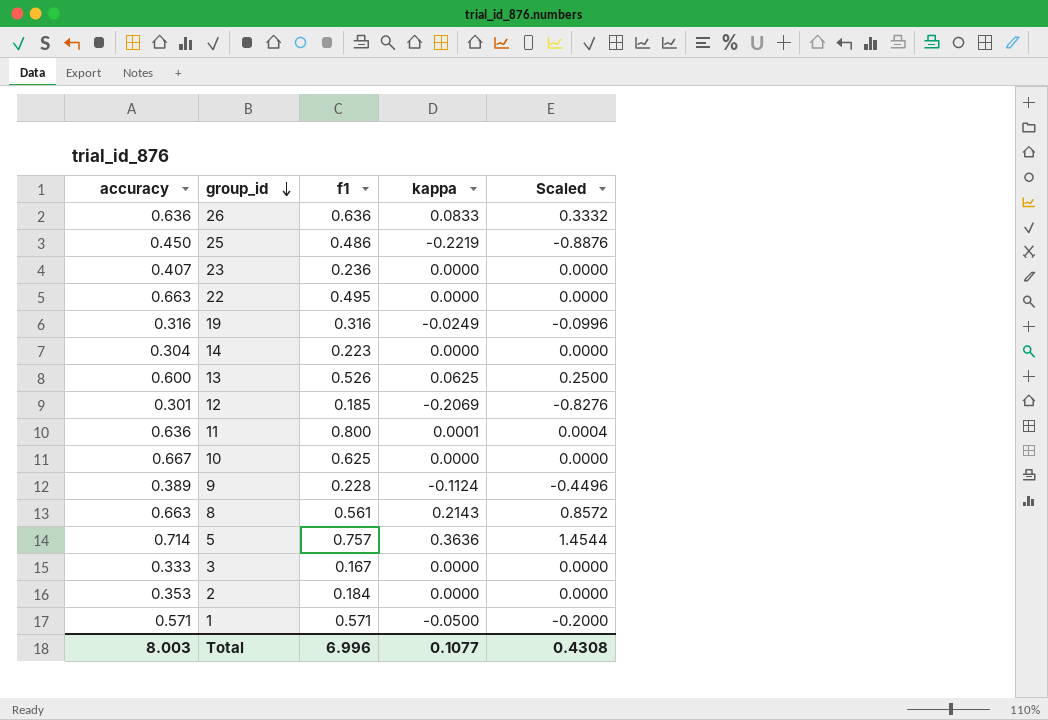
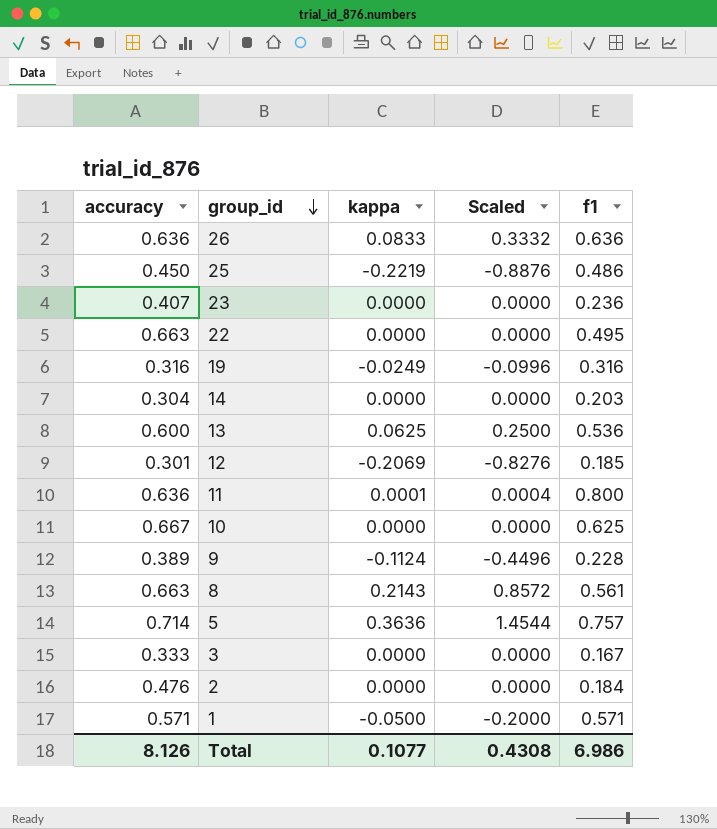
column f1 | position: 3 -> 5
14 | f1: 0.223 -> 0.203
13 | f1: 0.526 -> 0.536
2 | accuracy: 0.353 -> 0.476
Total | accuracy: 8.003 -> 8.126
Total | f1: 6.996 -> 6.986

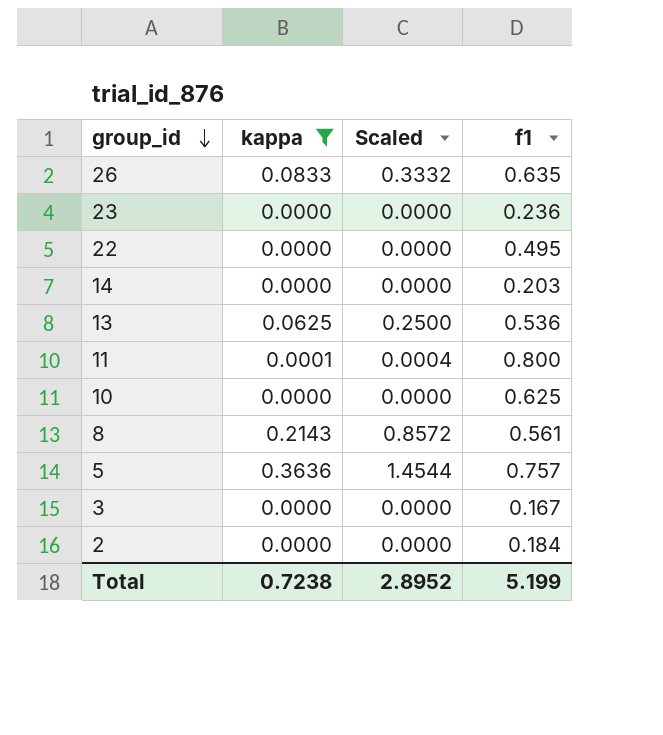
filter: none -> kappa >= 0.0000
column accuracy | position: 1 -> none
26 | f1: 0.636 -> 0.635
Total | kappa: 0.1077 -> 0.7238
Total | Scaled: 0.4308 -> 2.8952
Total | f1: 6.986 -> 5.199

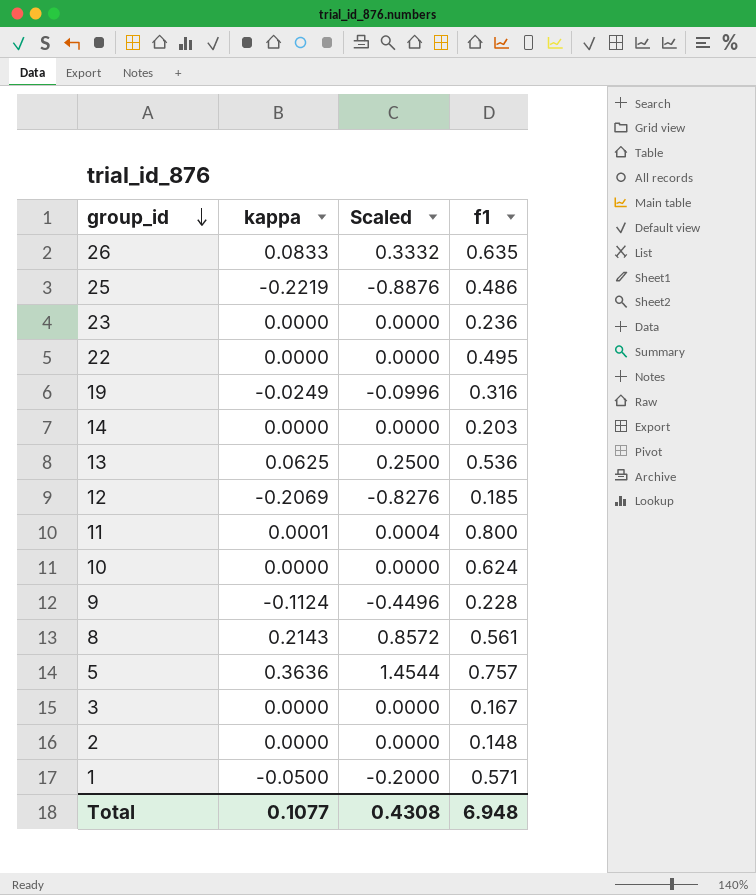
filter: kappa >= 0.0000 -> none
10 | f1: 0.625 -> 0.624
2 | f1: 0.184 -> 0.148
Total | kappa: 0.7238 -> 0.1077
Total | Scaled: 2.8952 -> 0.4308
Total | f1: 5.199 -> 6.948

